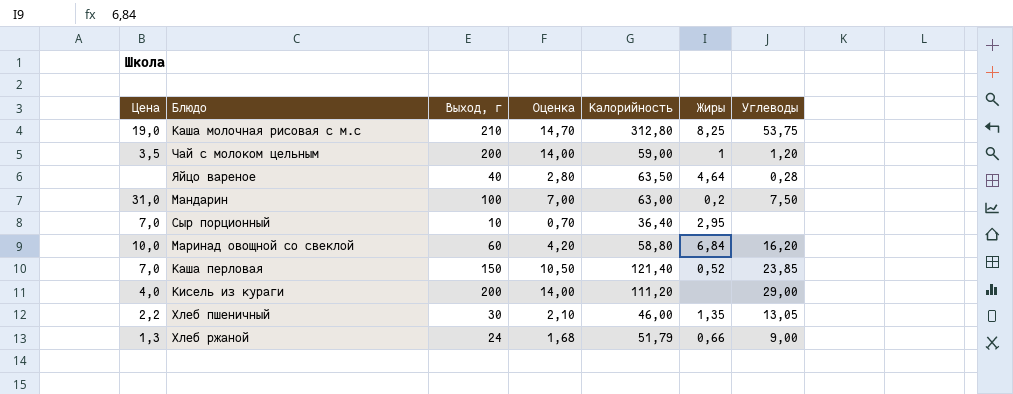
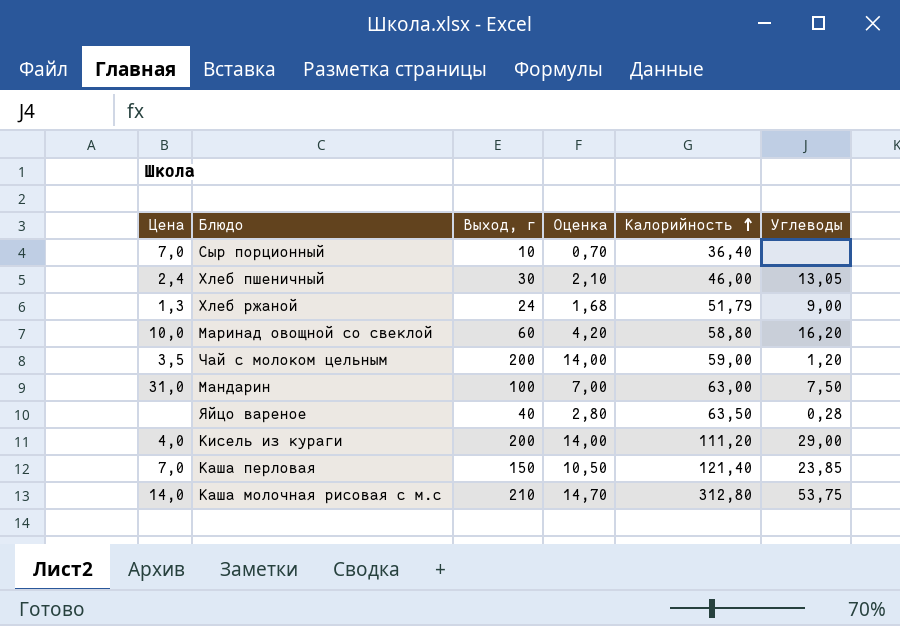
row order: none -> Калорийность ascending
column Жиры | position: 6 -> none
Хлеб пшеничный | Цена: 2,2 -> 2,4
Каша молочная рисовая с м.с | Цена: 19,0 -> 14,0

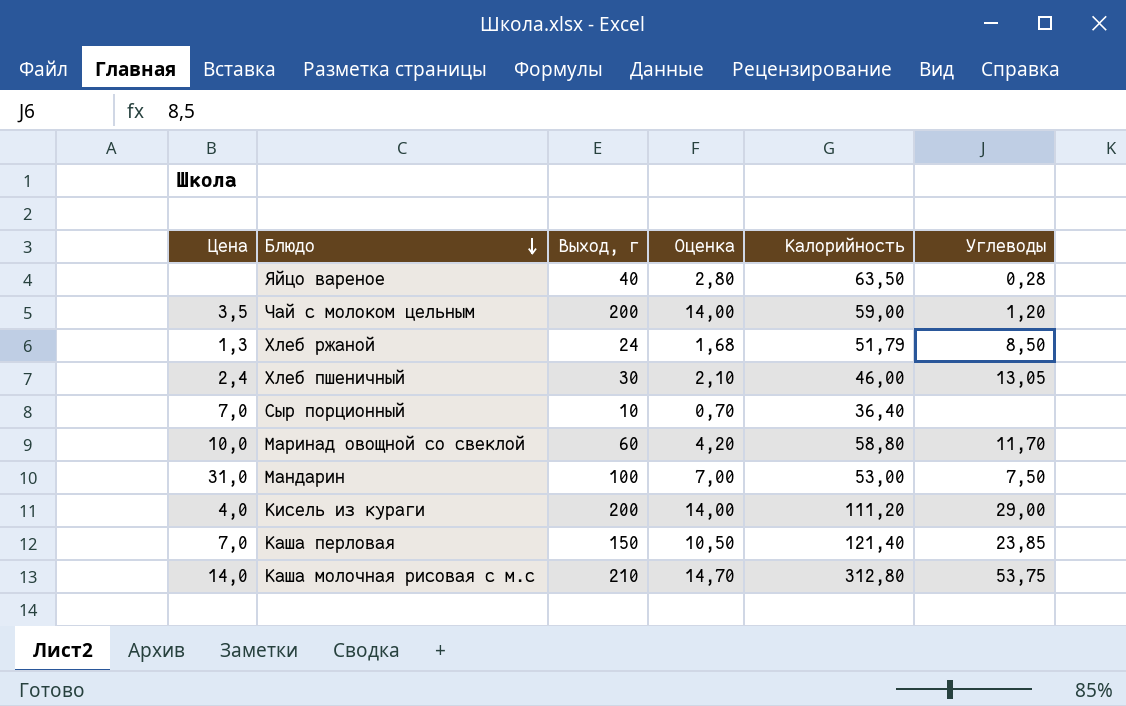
row order: Калорийность ascending -> Блюдо descending
Хлеб ржаной | Углеводы: 9,00 -> 8,50
Маринад овощной со свеклой | Углеводы: 16,20 -> 11,70
Мандарин | Калорийность: 63,00 -> 53,00

